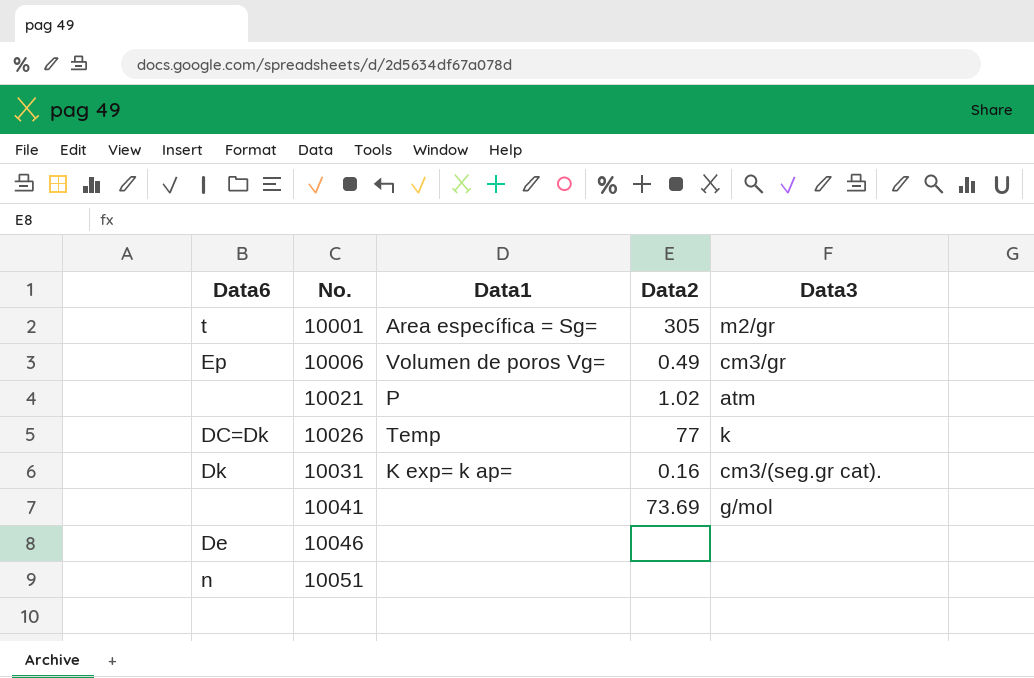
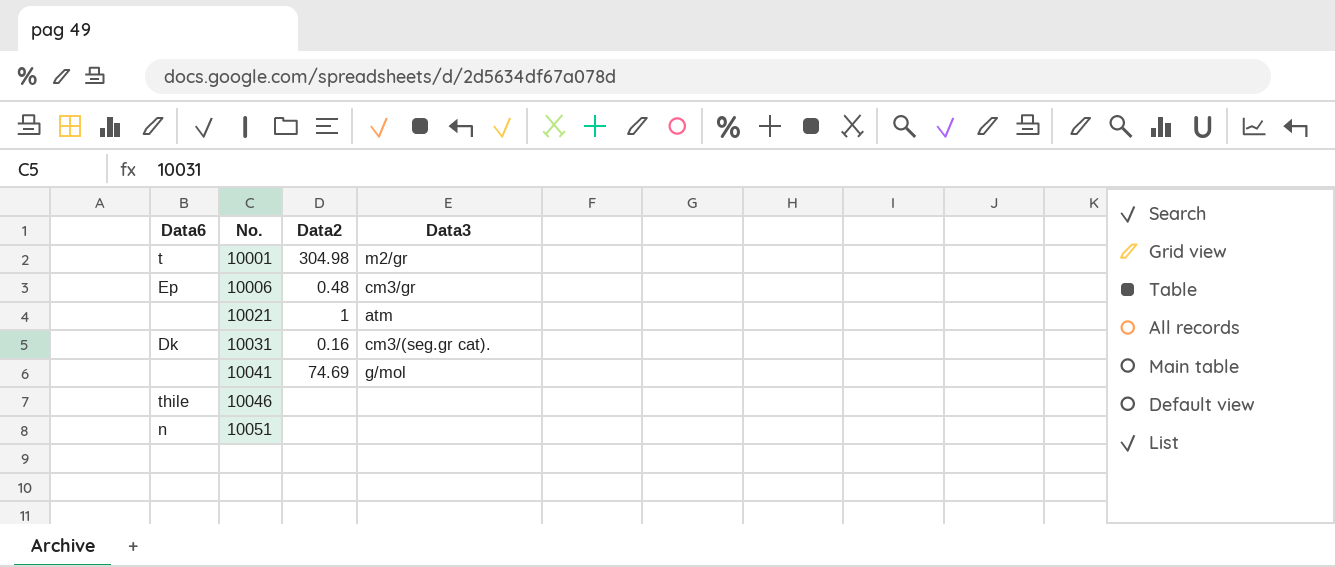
column Data1 | position: 3 -> none
row 10026: DC=Dk | Temp | 77 | k -> none
10001 | Data2: 305 -> 304.98
10006 | Data2: 0.49 -> 0.48
10021 | Data2: 1.02 -> 1
10041 | Data2: 73.69 -> 74.69
10046 | Data6: De -> thile

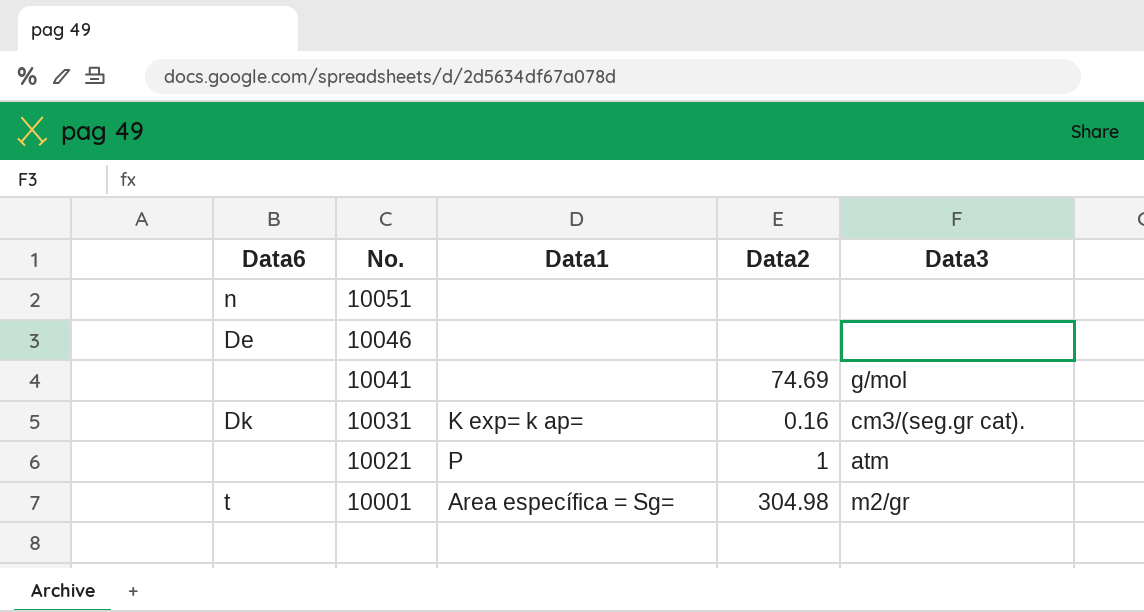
row order: No. ascending -> No. descending
column Data1 | position: none -> 3
row 10006: Ep | 0.48 | cm3/gr -> none
10046 | Data6: thile -> De

